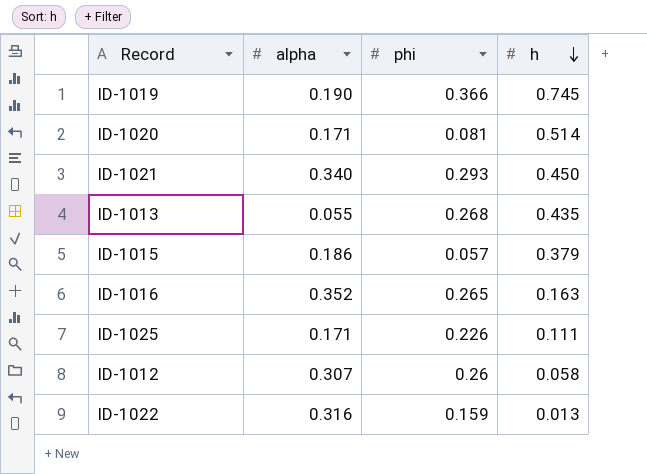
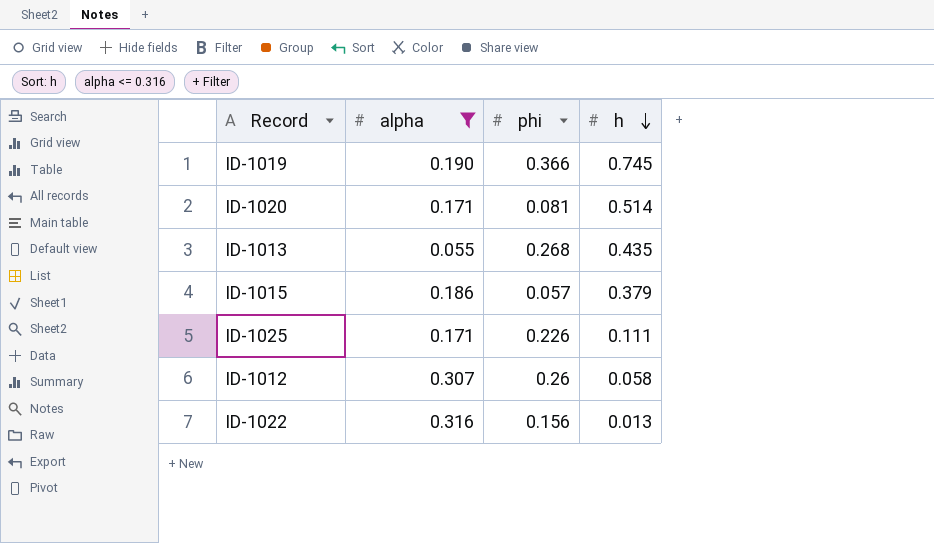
filter: none -> alpha <= 0.316
ID-1022 | phi: 0.159 -> 0.156

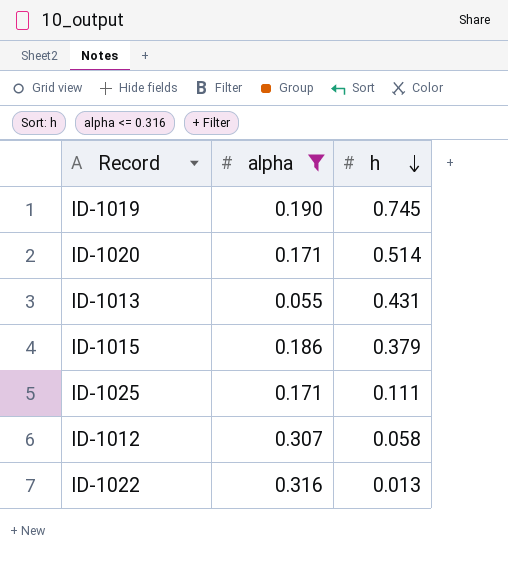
column phi | position: 3 -> none
ID-1013 | h: 0.435 -> 0.431

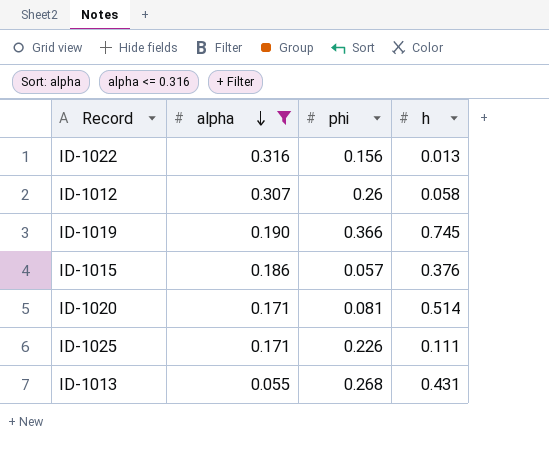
row order: h descending -> alpha descending
column phi | position: none -> 3
ID-1015 | h: 0.379 -> 0.376

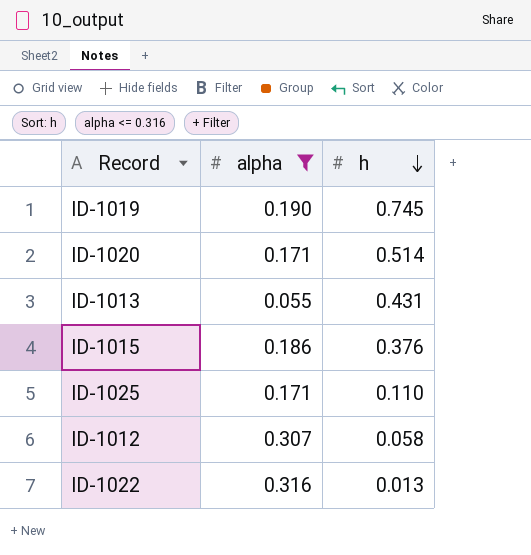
row order: alpha descending -> h descending
column phi | position: 3 -> none
ID-1025 | h: 0.111 -> 0.110

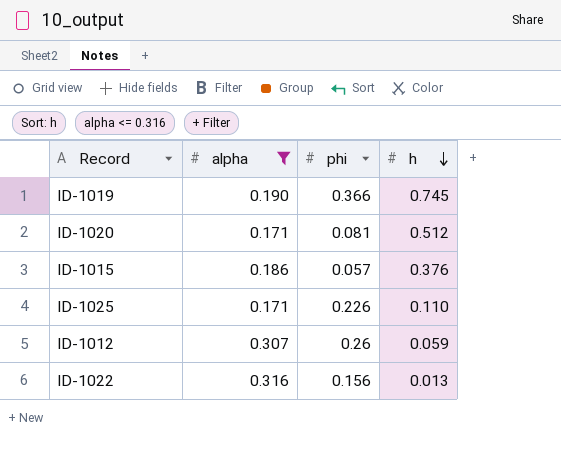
column phi | position: none -> 3
row ID-1013: 0.055 | 0.431 -> none
ID-1020 | h: 0.514 -> 0.512
ID-1012 | h: 0.058 -> 0.059

